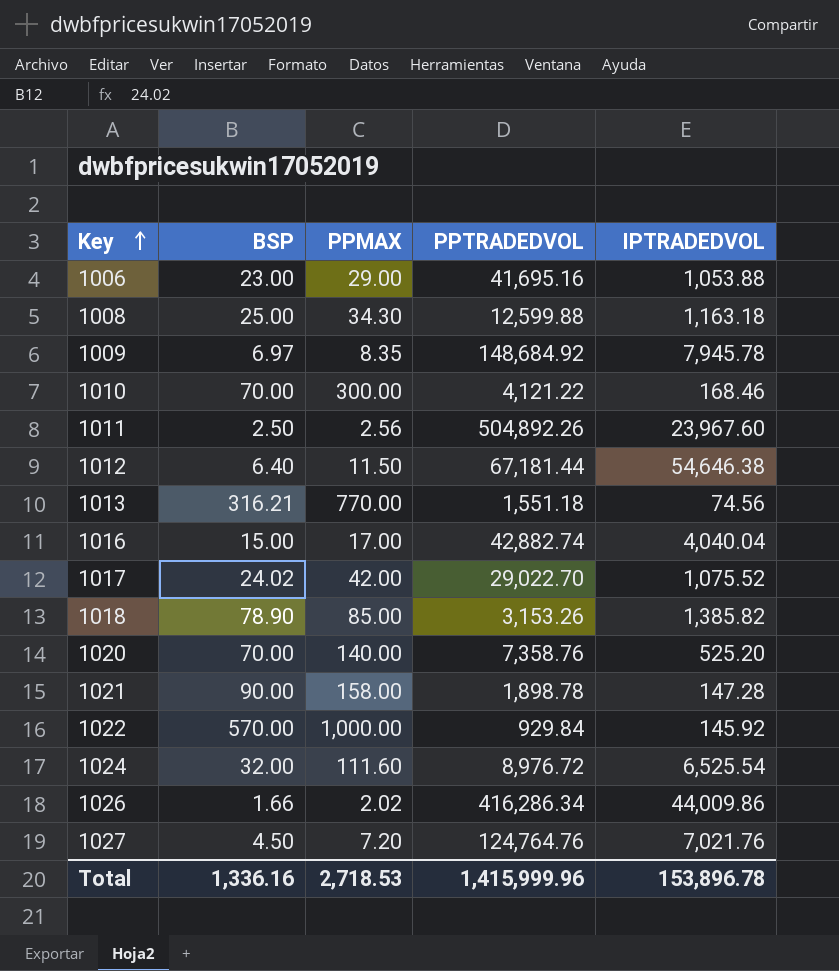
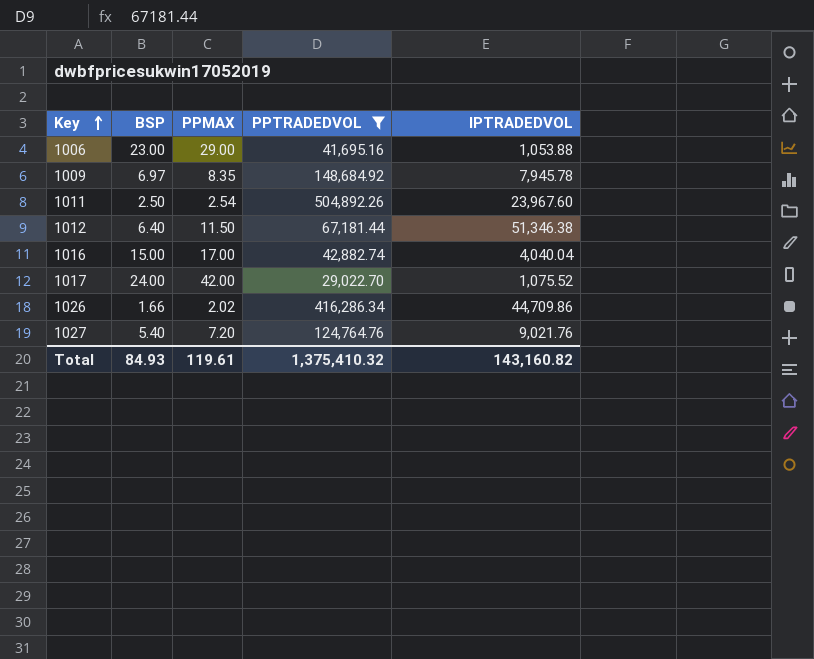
filter: none -> PPTRADEDVOL >= 29,022.70
1011 | PPMAX: 2.56 -> 2.54
1012 | IPTRADEDVOL: 54,646.38 -> 51,346.38
1017 | BSP: 24.02 -> 24.00
1026 | IPTRADEDVOL: 44,009.86 -> 44,709.86
1027 | BSP: 4.50 -> 5.40
1027 | IPTRADEDVOL: 7,021.76 -> 9,021.76
Total | BSP: 1,336.16 -> 84.93
Total | PPMAX: 2,718.53 -> 119.61
Total | PPTRADEDVOL: 1,415,999.96 -> 1,375,410.32
Total | IPTRADEDVOL: 153,896.78 -> 143,160.82

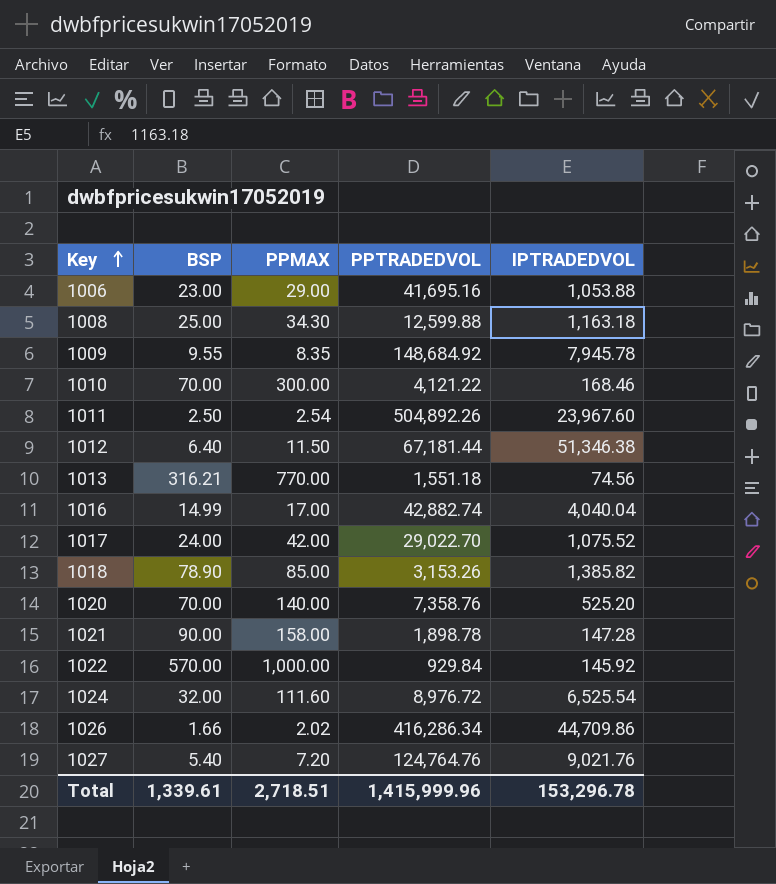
filter: PPTRADEDVOL >= 29,022.70 -> none
1009 | BSP: 6.97 -> 9.55
1016 | BSP: 15.00 -> 14.99
Total | BSP: 84.93 -> 1,339.61
Total | PPMAX: 119.61 -> 2,718.51
Total | PPTRADEDVOL: 1,375,410.32 -> 1,415,999.96
Total | IPTRADEDVOL: 143,160.82 -> 153,296.78

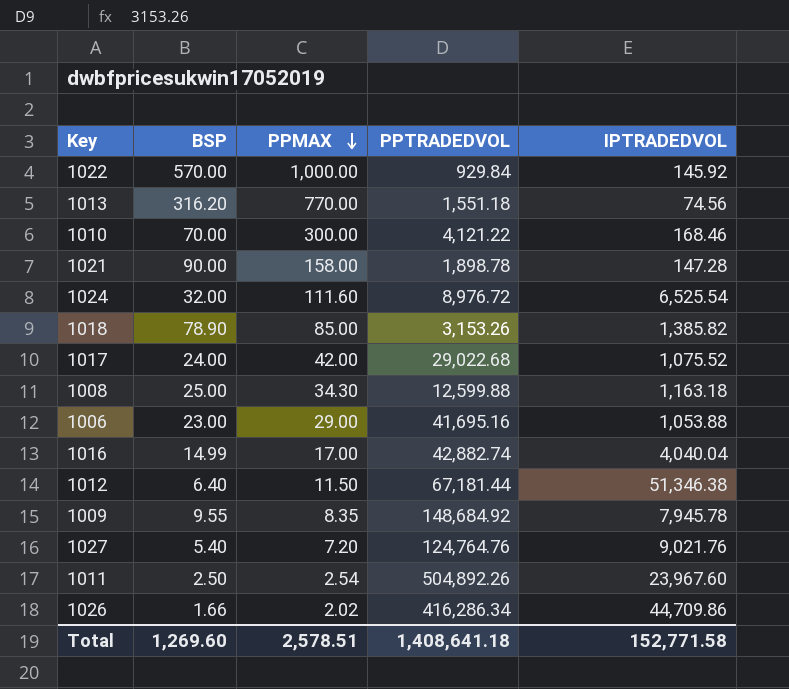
row order: Key ascending -> PPMAX descending
row 1020: 70.00 | 140.00 | 7,358.76 | 525.20 -> none
1013 | BSP: 316.21 -> 316.20
1017 | PPTRADEDVOL: 29,022.70 -> 29,022.68
Total | BSP: 1,339.61 -> 1,269.60
Total | PPMAX: 2,718.51 -> 2,578.51
Total | PPTRADEDVOL: 1,415,999.96 -> 1,408,641.18
Total | IPTRADEDVOL: 153,296.78 -> 152,771.58

